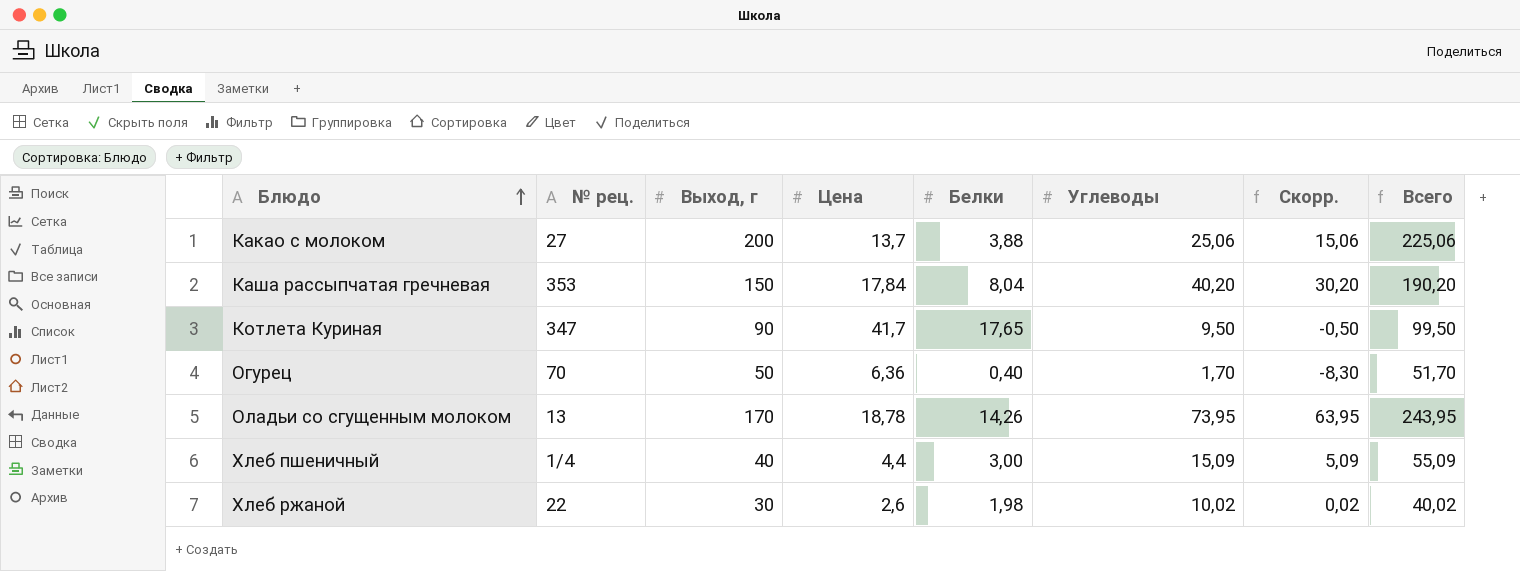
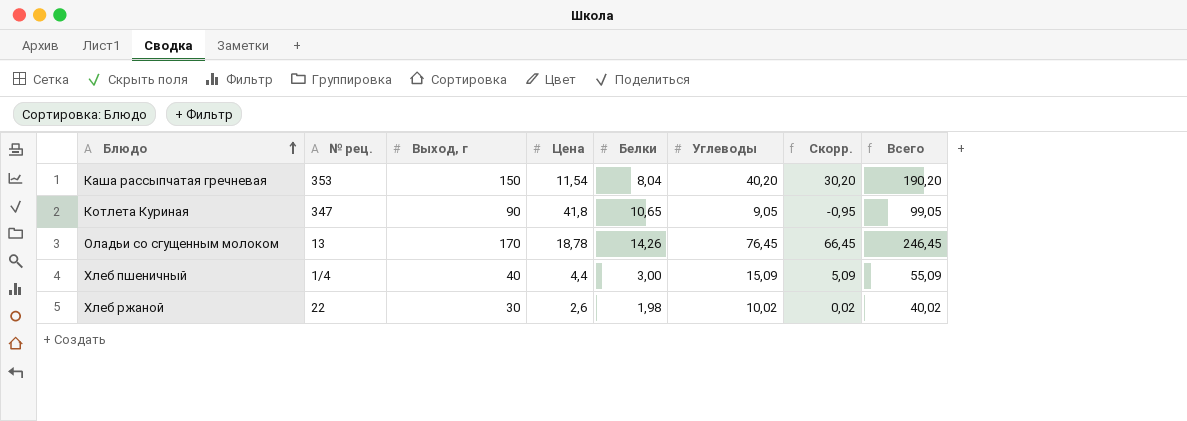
row Какао с молоком: 27 | 200 | 13,7 | 3,88 | 25,06 | 15,06 | 225,06 -> none
row Огурец: 70 | 50 | 6,36 | 0,40 | 1,70 | -8,30 | 51,70 -> none
Каша рассыпчатая гречневая | Цена: 17,84 -> 11,54
Котлета Куриная | Цена: 41,7 -> 41,8
Котлета Куриная | Белки: 17,65 -> 10,65
Котлета Куриная | Углеводы: 9,50 -> 9,05
Котлета Куриная | Скорр.: -0,50 -> -0,95
Котлета Куриная | Всего: 99,50 -> 99,05
Оладьи со сгущенным молоком | Углеводы: 73,95 -> 76,45
Оладьи со сгущенным молоком | Скорр.: 63,95 -> 66,45
Оладьи со сгущенным молоком | Всего: 243,95 -> 246,45

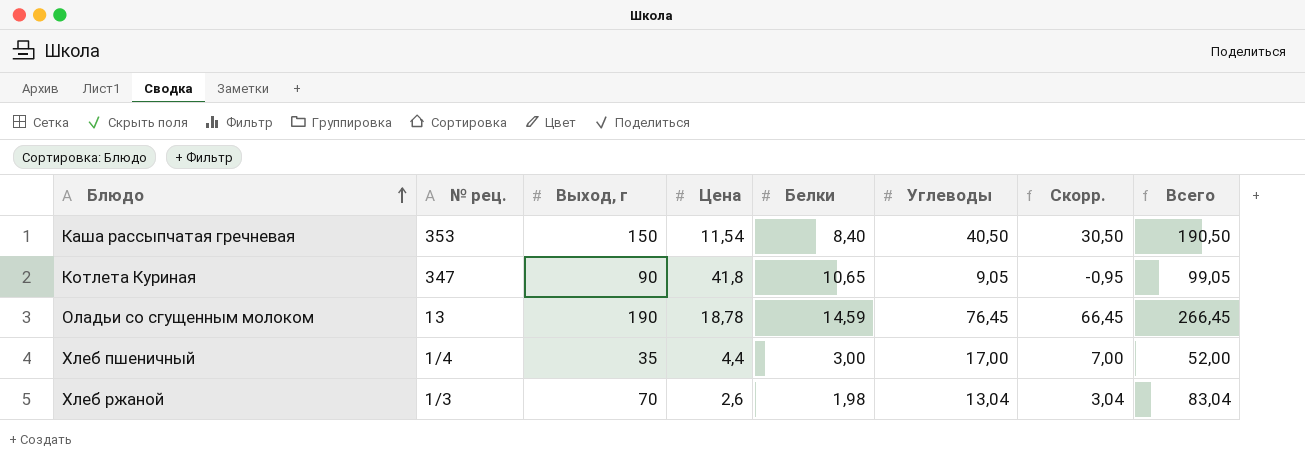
Каша рассыпчатая гречневая | Белки: 8,04 -> 8,40
Каша рассыпчатая гречневая | Углеводы: 40,20 -> 40,50
Каша рассыпчатая гречневая | Скорр.: 30,20 -> 30,50
Каша рассыпчатая гречневая | Всего: 190,20 -> 190,50
Оладьи со сгущенным молоком | Выход, г: 170 -> 190
Оладьи со сгущенным молоком | Белки: 14,26 -> 14,59
Оладьи со сгущенным молоком | Всего: 246,45 -> 266,45
Хлеб пшеничный | Выход, г: 40 -> 35
Хлеб пшеничный | Углеводы: 15,09 -> 17,00
Хлеб пшеничный | Скорр.: 5,09 -> 7,00
Хлеб пшеничный | Всего: 55,09 -> 52,00
Хлеб ржаной | № рец.: 22 -> 1/3
Хлеб ржаной | Выход, г: 30 -> 70
Хлеб ржаной | Углеводы: 10,02 -> 13,04
Хлеб ржаной | Скорр.: 0,02 -> 3,04
Хлеб ржаной | Всего: 40,02 -> 83,04

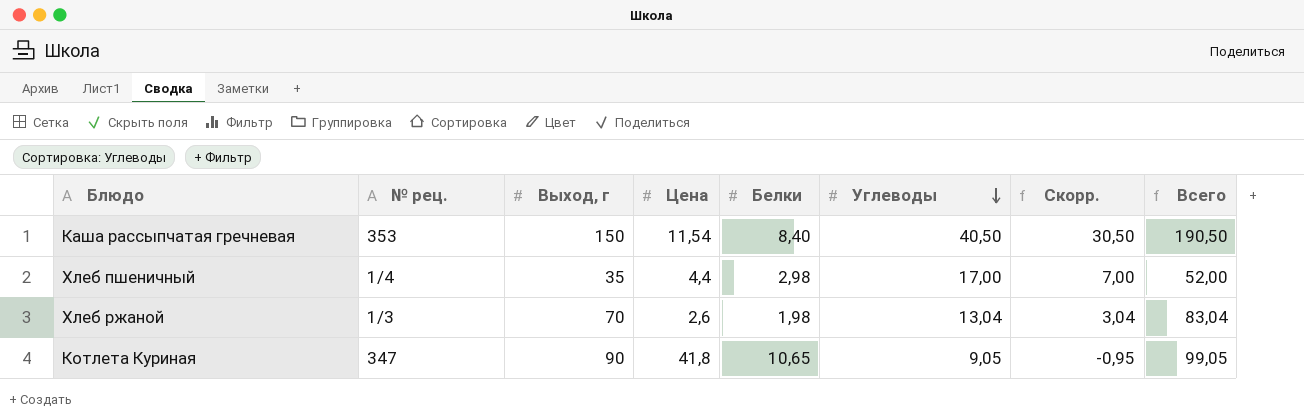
row order: Блюдо ascending -> Углеводы descending
row Оладьи со сгущенным молоком: 13 | 190 | 18,78 | 14,59 | 76,45 | 66,45 | 266,45 -> none
Хлеб пшеничный | Белки: 3,00 -> 2,98

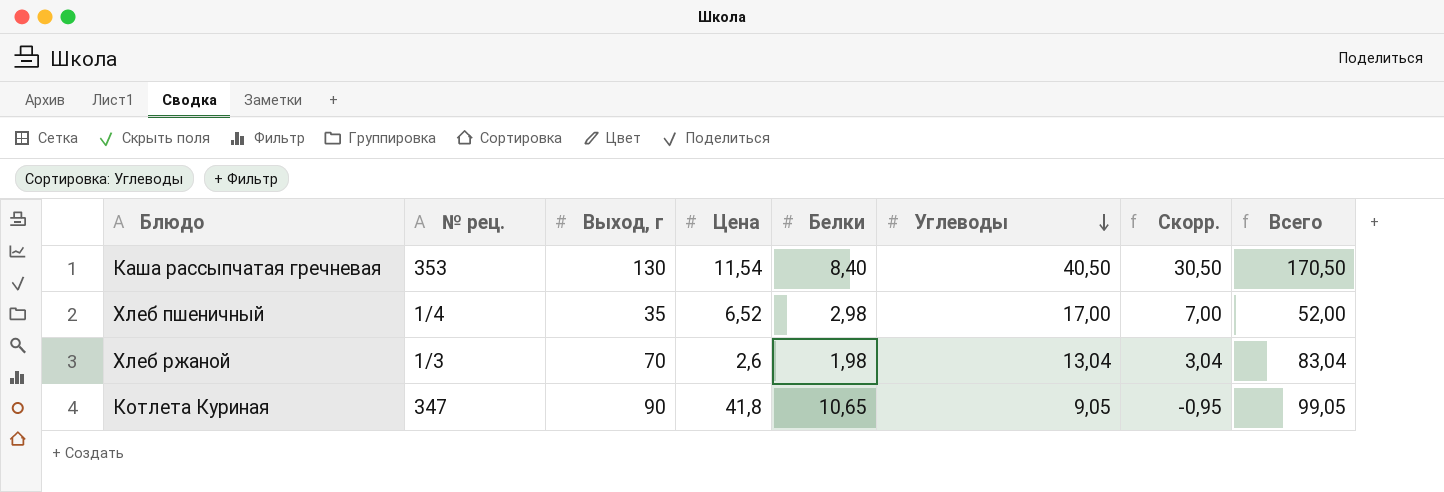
Каша рассыпчатая гречневая | Выход, г: 150 -> 130
Каша рассыпчатая гречневая | Всего: 190,50 -> 170,50
Хлеб пшеничный | Цена: 4,4 -> 6,52

